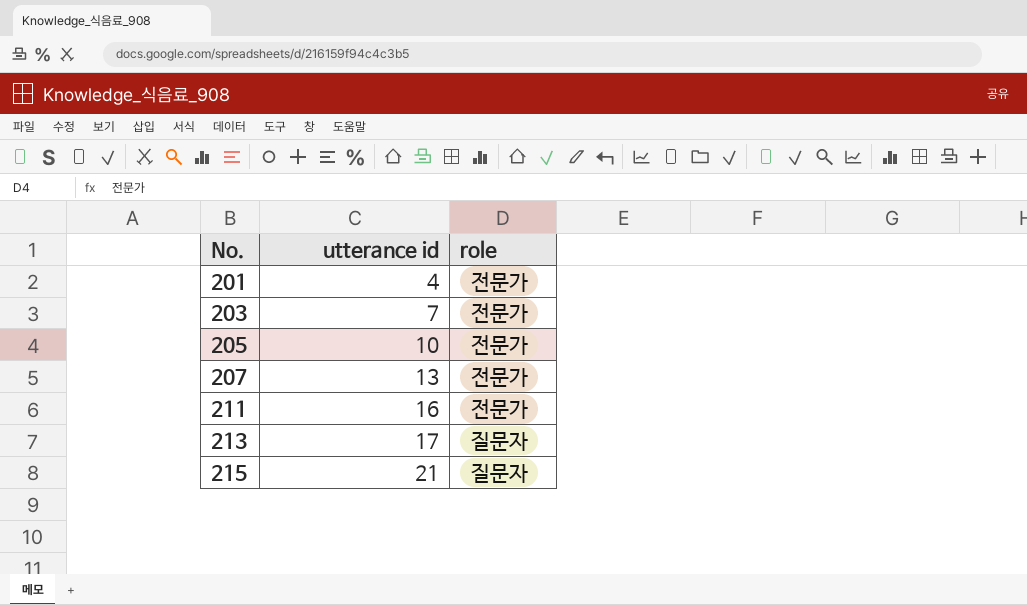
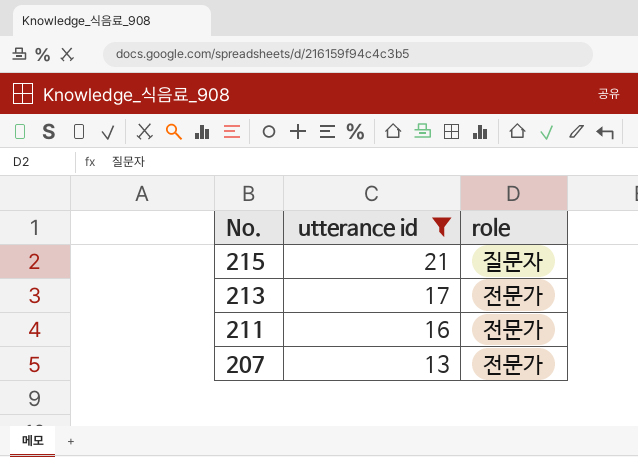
filter: none -> utterance id >= 13
row order: No. ascending -> No. descending
213 | role: 질문자 -> 전문가

